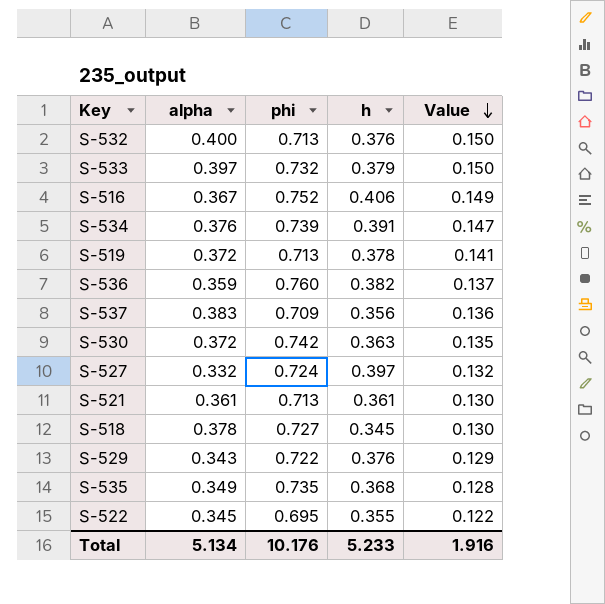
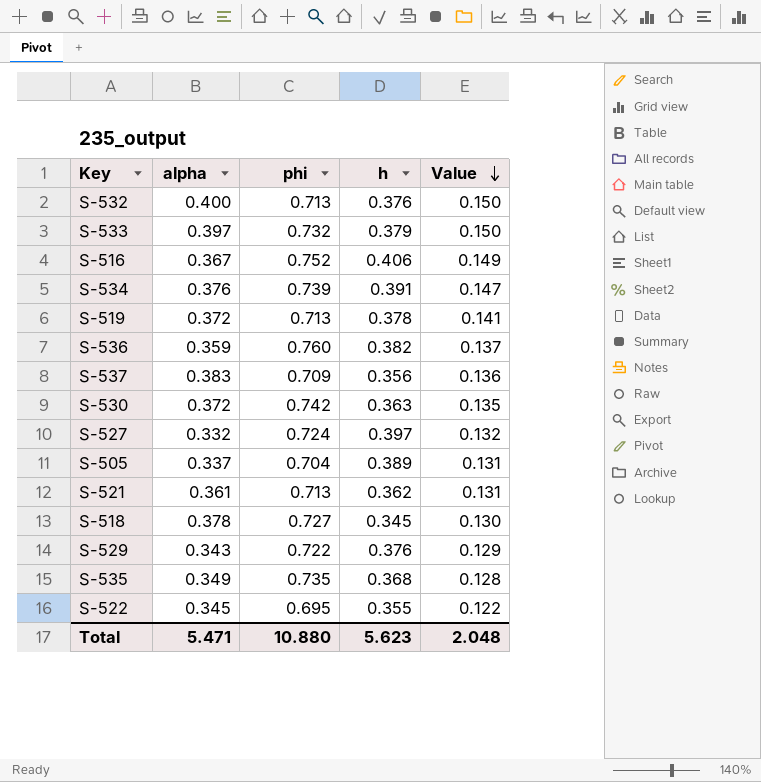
row S-505: none -> 0.337 | 0.704 | 0.389 | 0.131
S-521 | h: 0.361 -> 0.362
S-521 | Value: 0.130 -> 0.131
Total | alpha: 5.134 -> 5.471
Total | phi: 10.176 -> 10.880
Total | h: 5.233 -> 5.623
Total | Value: 1.916 -> 2.048

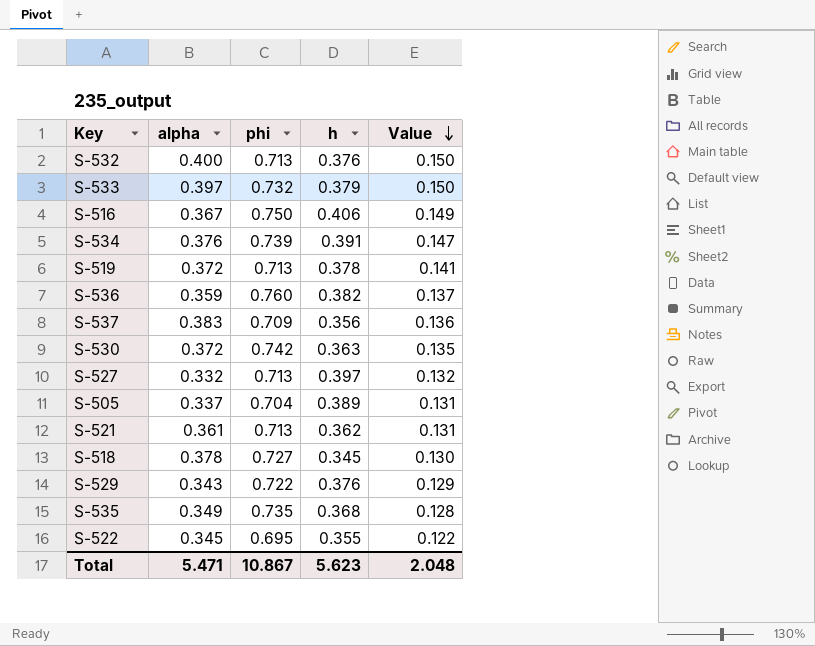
S-516 | phi: 0.752 -> 0.750
S-527 | phi: 0.724 -> 0.713
Total | phi: 10.880 -> 10.867

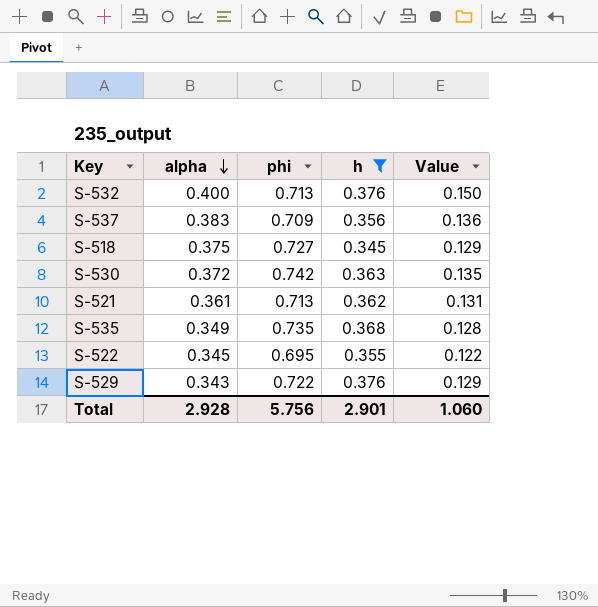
filter: none -> h <= 0.376
row order: Value descending -> alpha descending
S-518 | alpha: 0.378 -> 0.375
S-518 | Value: 0.130 -> 0.129
Total | alpha: 5.471 -> 2.928
Total | phi: 10.867 -> 5.756
Total | h: 5.623 -> 2.901
Total | Value: 2.048 -> 1.060

